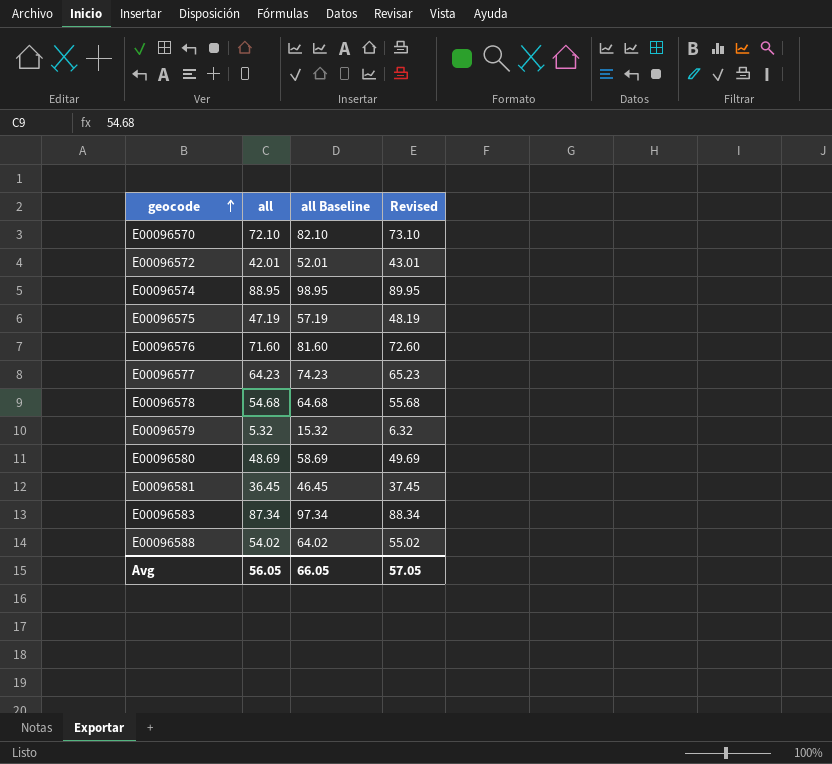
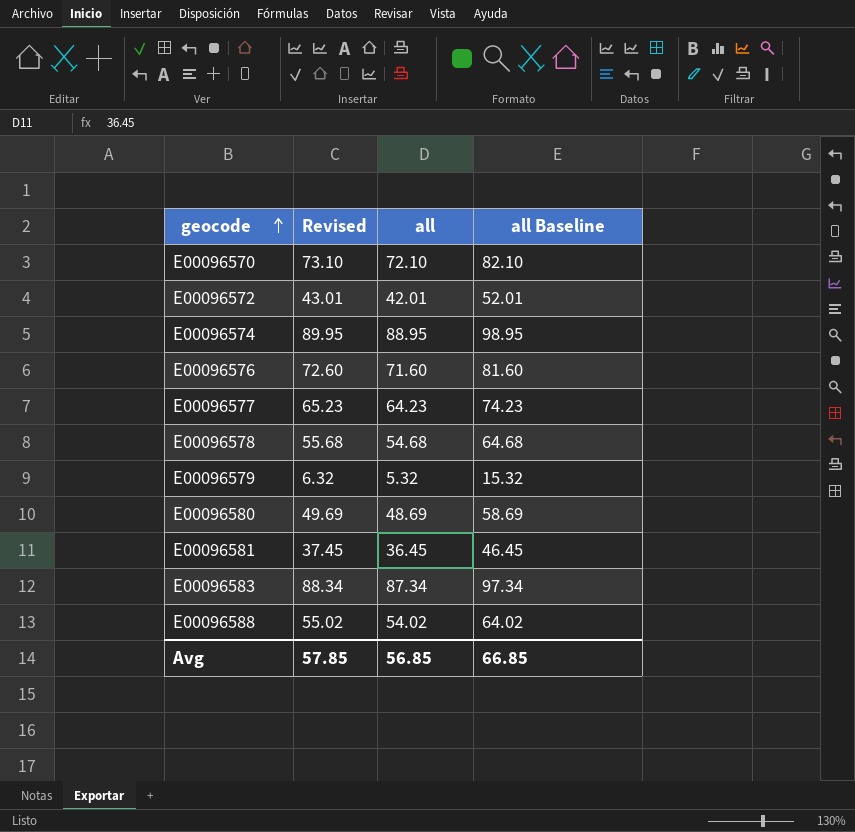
column Revised | position: 4 -> 2
row E00096575: 47.19 | 57.19 | 48.19 -> none
Avg | Revised: 57.05 -> 57.85
Avg | all: 56.05 -> 56.85
Avg | all Baseline: 66.05 -> 66.85

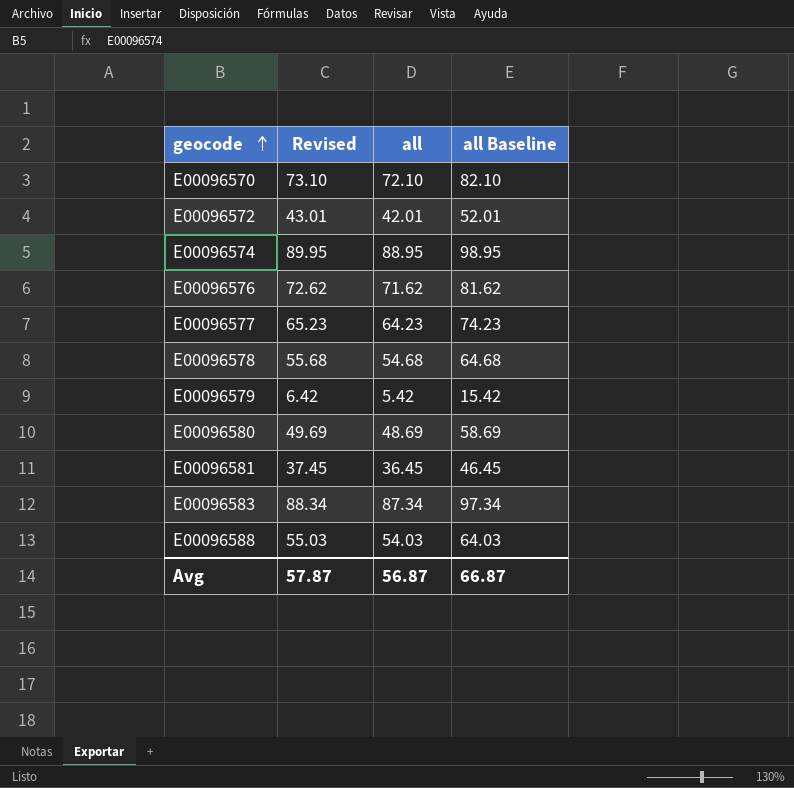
E00096576 | Revised: 72.60 -> 72.62
E00096576 | all: 71.60 -> 71.62
E00096576 | all Baseline: 81.60 -> 81.62
E00096579 | Revised: 6.32 -> 6.42
E00096579 | all: 5.32 -> 5.42
E00096579 | all Baseline: 15.32 -> 15.42
E00096588 | Revised: 55.02 -> 55.03
E00096588 | all: 54.02 -> 54.03
E00096588 | all Baseline: 64.02 -> 64.03
Avg | Revised: 57.85 -> 57.87
Avg | all: 56.85 -> 56.87
Avg | all Baseline: 66.85 -> 66.87

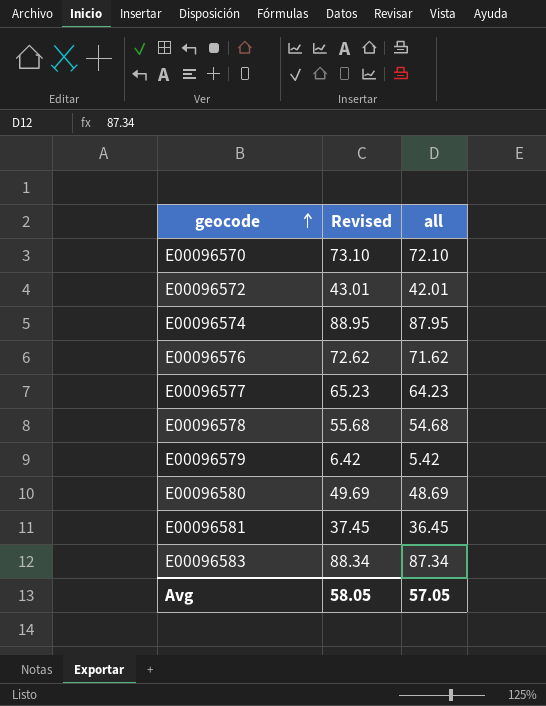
column all Baseline | formula: [all] + 10 -> none
row E00096588: 55.03 | 54.03 | 64.03 -> none
E00096574 | Revised: 89.95 -> 88.95
E00096574 | all: 88.95 -> 87.95
Avg | Revised: 57.87 -> 58.05
Avg | all: 56.87 -> 57.05

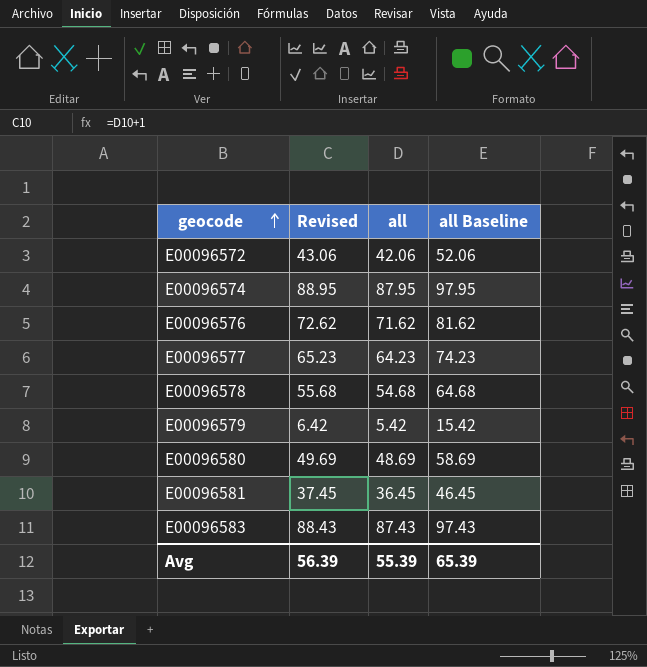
column all Baseline | formula: none -> [all] + 10
row E00096570: 73.10 | 72.10 -> none
E00096572 | Revised: 43.01 -> 43.06
E00096572 | all: 42.01 -> 42.06
E00096583 | Revised: 88.34 -> 88.43
E00096583 | all: 87.34 -> 87.43
Avg | Revised: 58.05 -> 56.39
Avg | all: 57.05 -> 55.39

